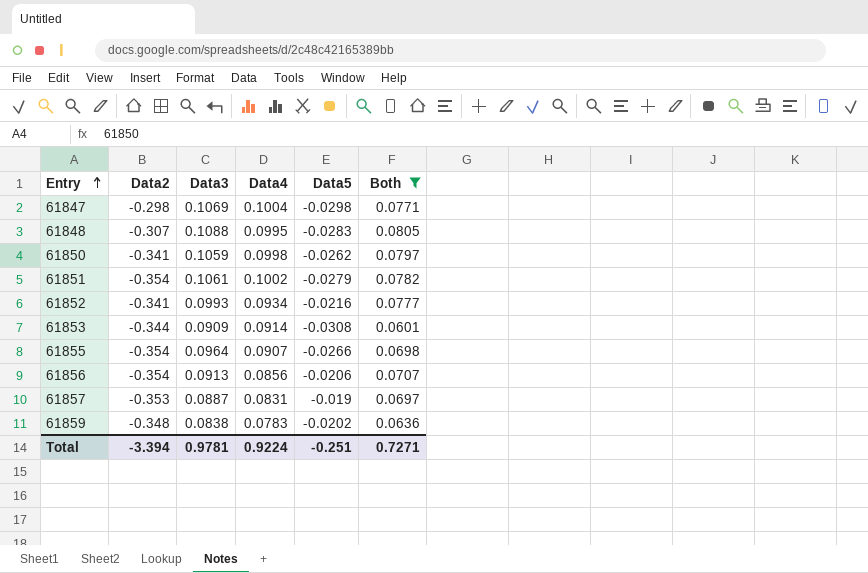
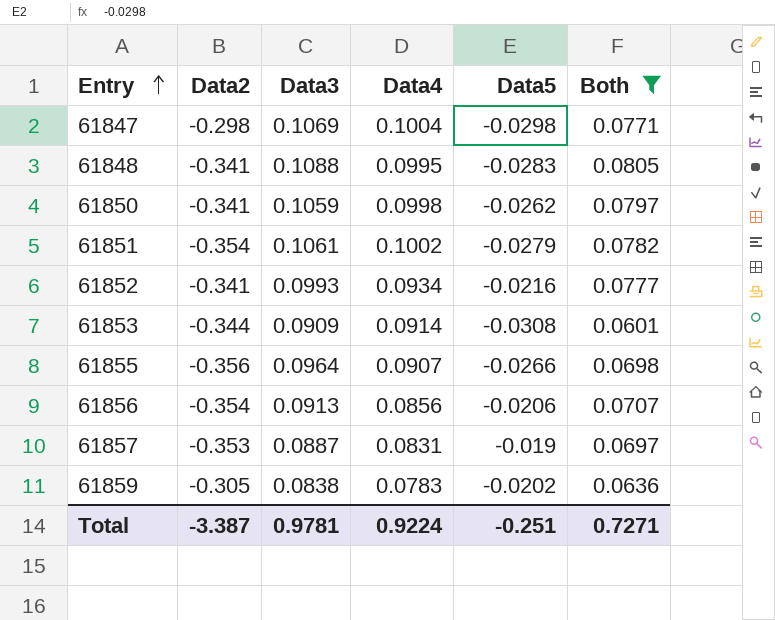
61848 | Data2: -0.307 -> -0.341
61855 | Data2: -0.354 -> -0.356
61859 | Data2: -0.348 -> -0.305
Total | Data2: -3.394 -> -3.387

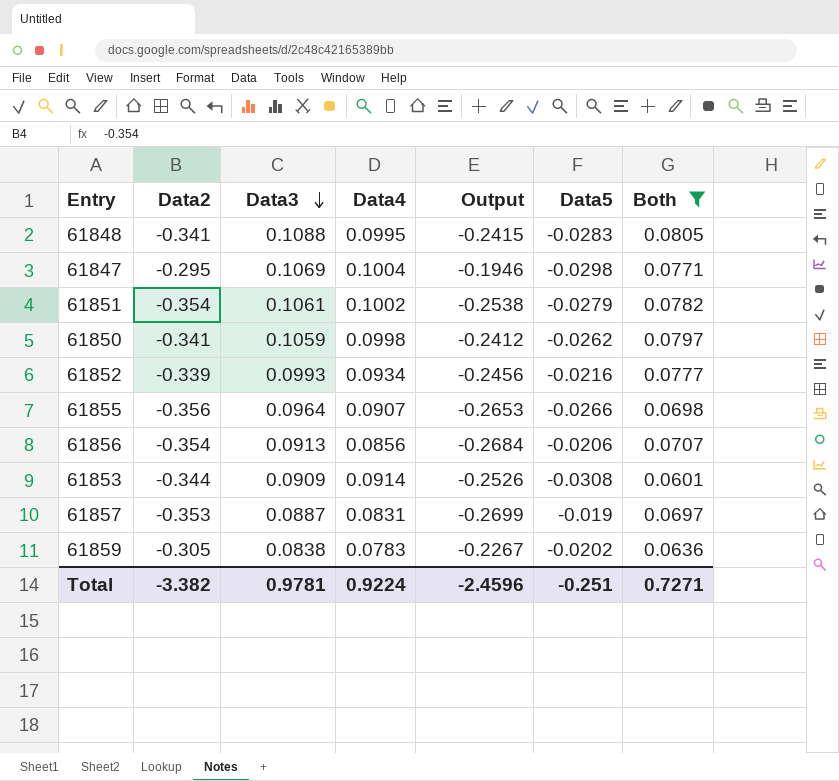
row order: Entry ascending -> Data3 descending
column Output | formula: none -> [Data2] + [Data4]
61847 | Data2: -0.298 -> -0.295
61852 | Data2: -0.341 -> -0.339
Total | Data2: -3.387 -> -3.382

